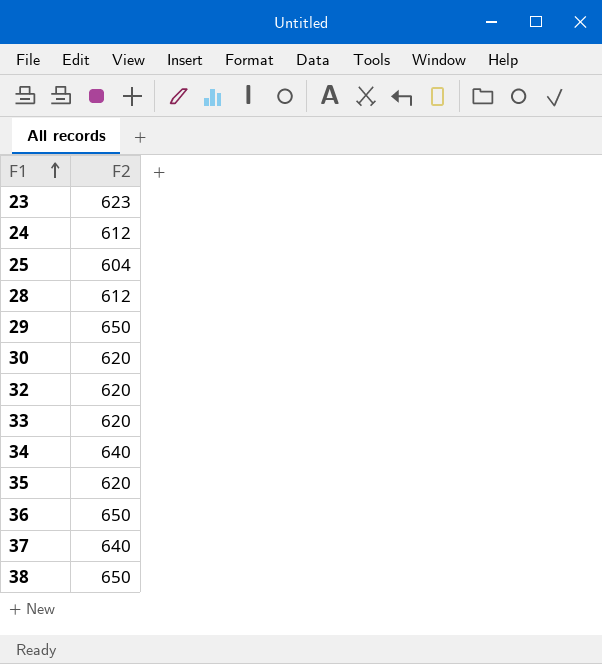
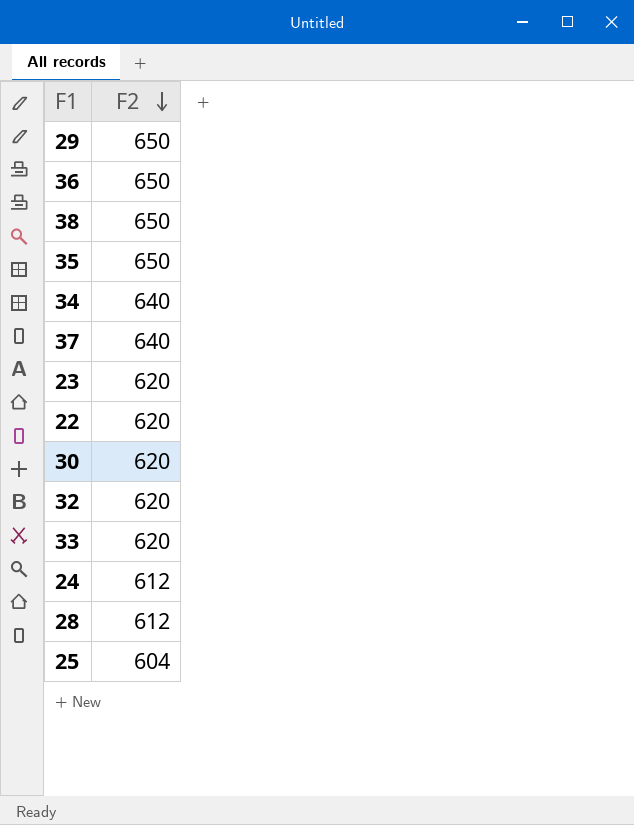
row order: F1 ascending -> F2 descending
35 | F2: 620 -> 650
23 | F2: 623 -> 620
row 22: none -> 620

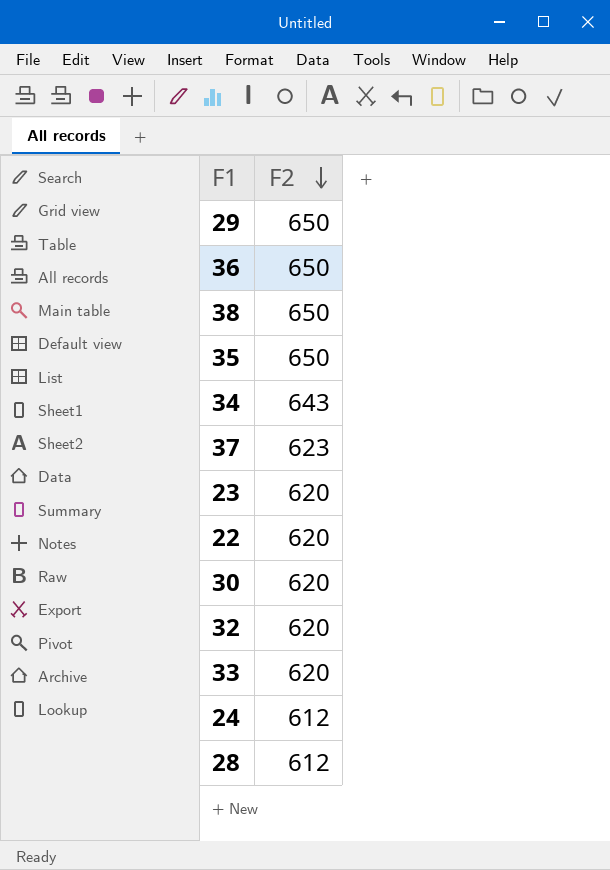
row 25: 604 -> none
34 | F2: 640 -> 643
37 | F2: 640 -> 623

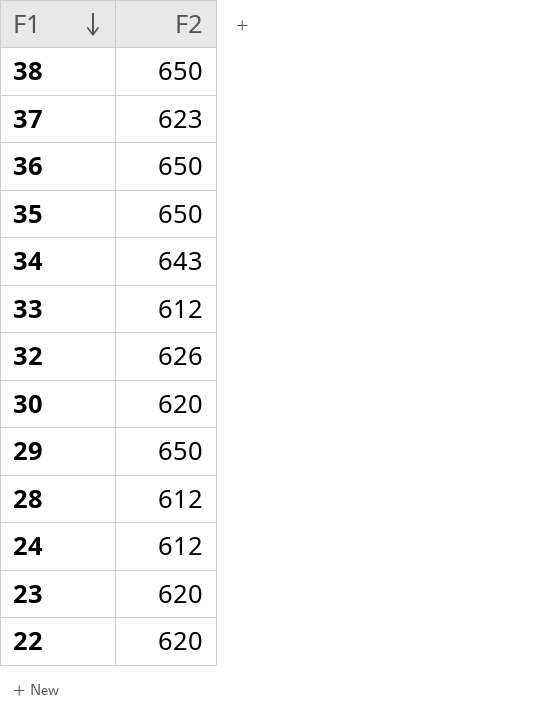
row order: F2 descending -> F1 descending
33 | F2: 620 -> 612
32 | F2: 620 -> 626

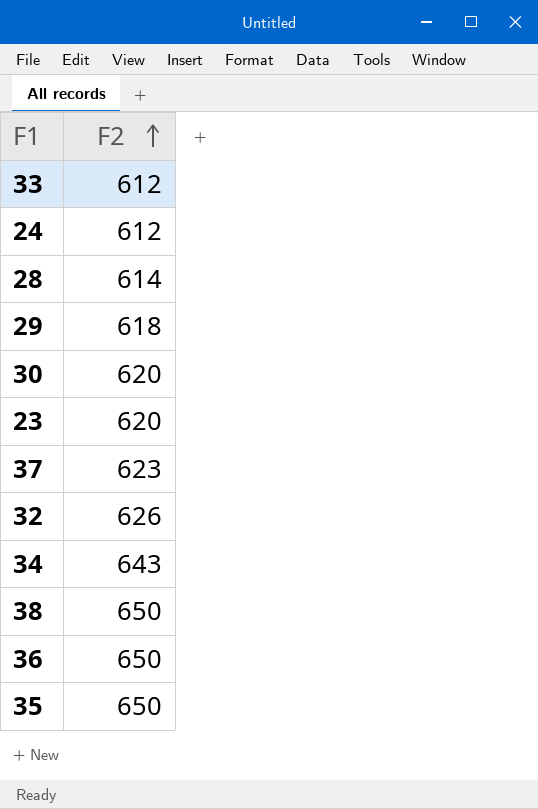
row order: F1 descending -> F2 ascending
row 22: 620 -> none
28 | F2: 612 -> 614
29 | F2: 650 -> 618

